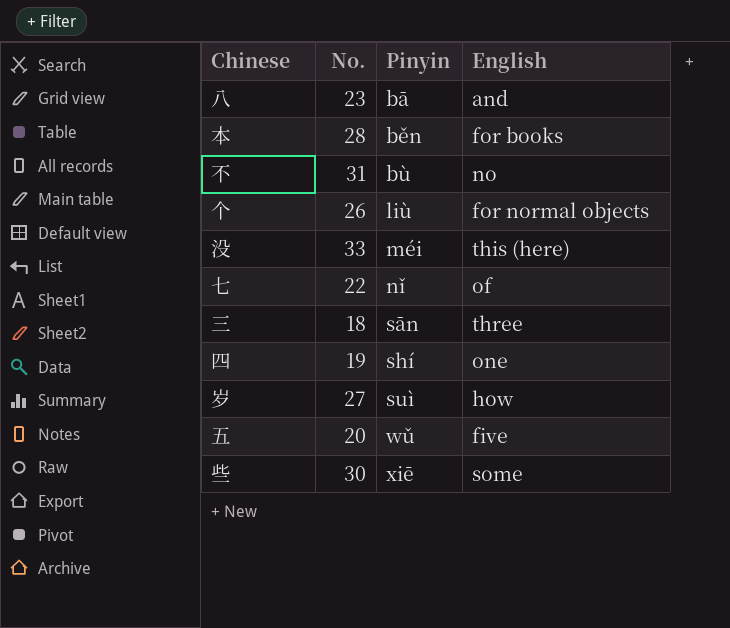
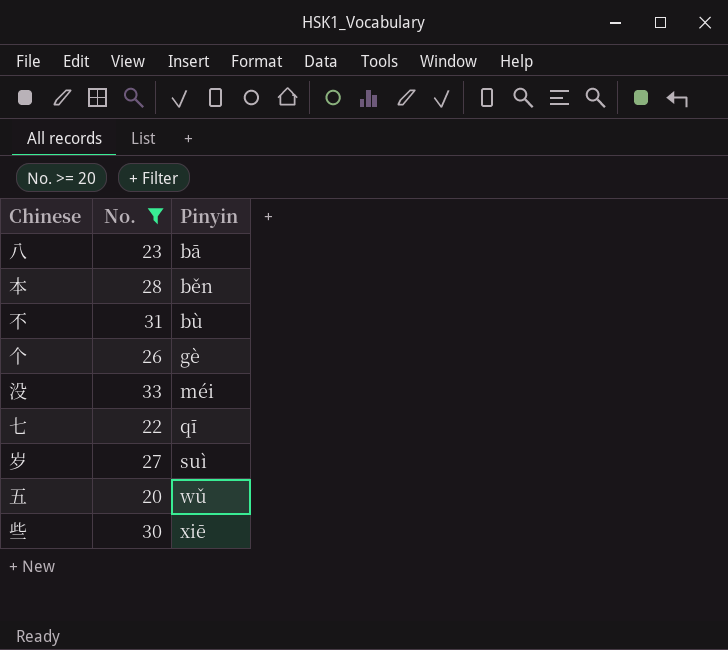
filter: none -> No. >= 20
column English | position: 4 -> none
个 | Pinyin: liù -> gè
七 | Pinyin: nǐ -> qī

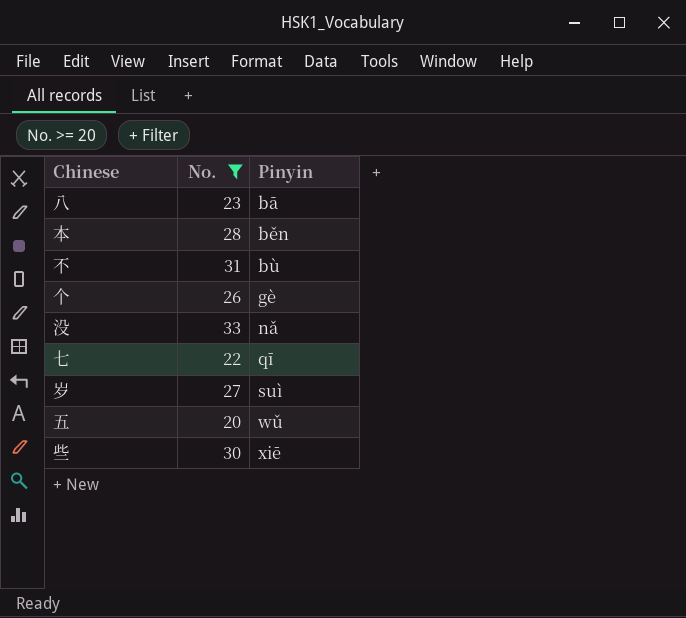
没 | Pinyin: méi -> nǎ

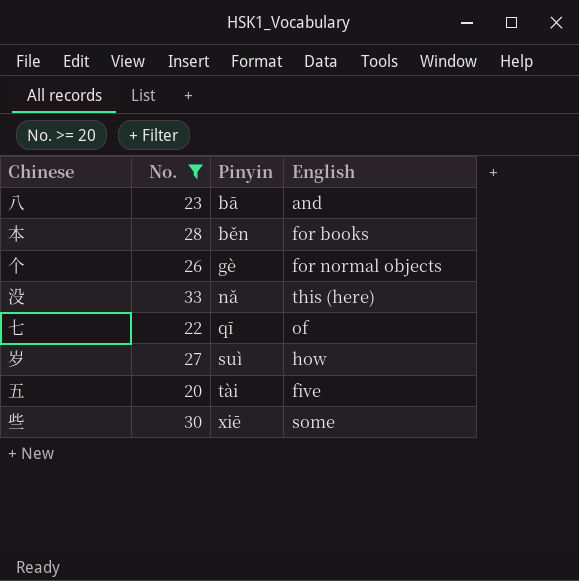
column English | position: none -> 4
row 不: 31 | bù -> none
五 | Pinyin: wǔ -> tài

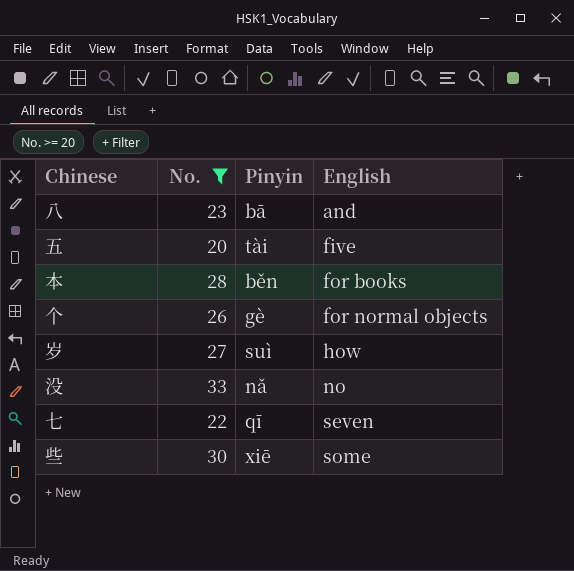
row order: Pinyin ascending -> English ascending
没 | English: this (here) -> no
七 | English: of -> seven

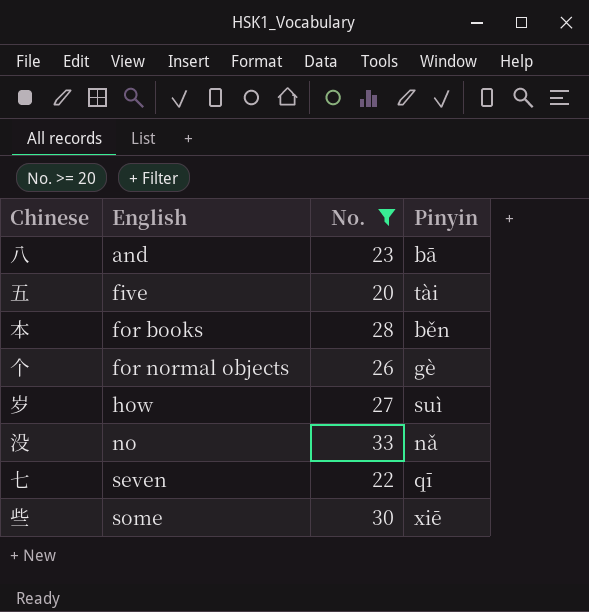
column English | position: 4 -> 2

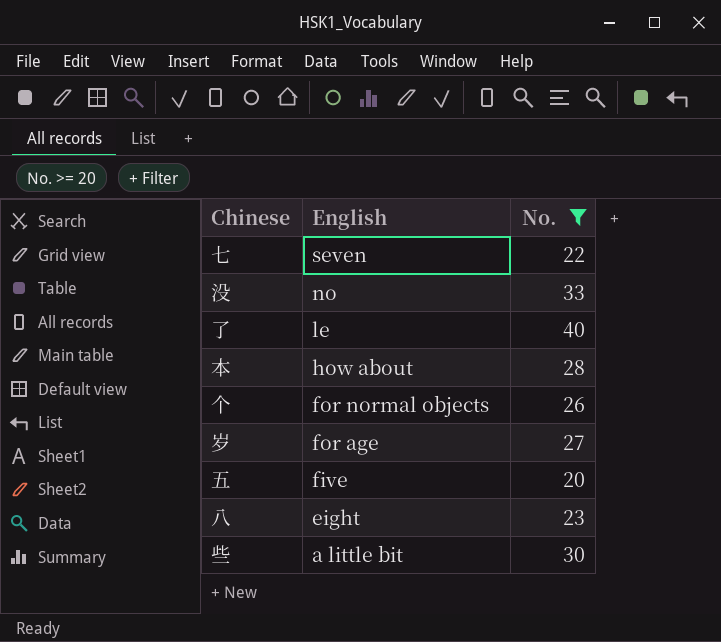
row order: English ascending -> English descending
column Pinyin | position: 4 -> none
row 了: none -> le | 40
本 | English: for books -> how about
岁 | English: how -> for age
八 | English: and -> eight
些 | English: some -> a little bit

